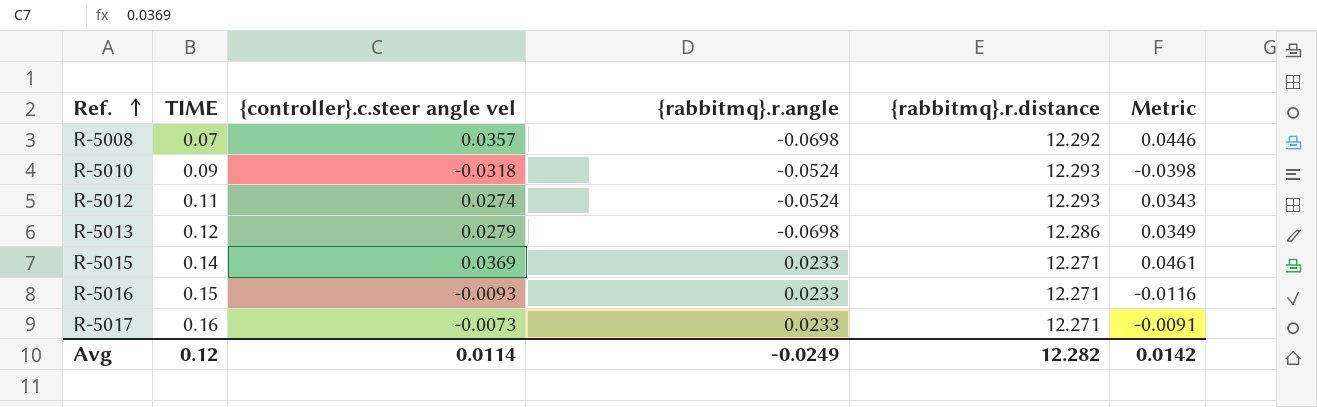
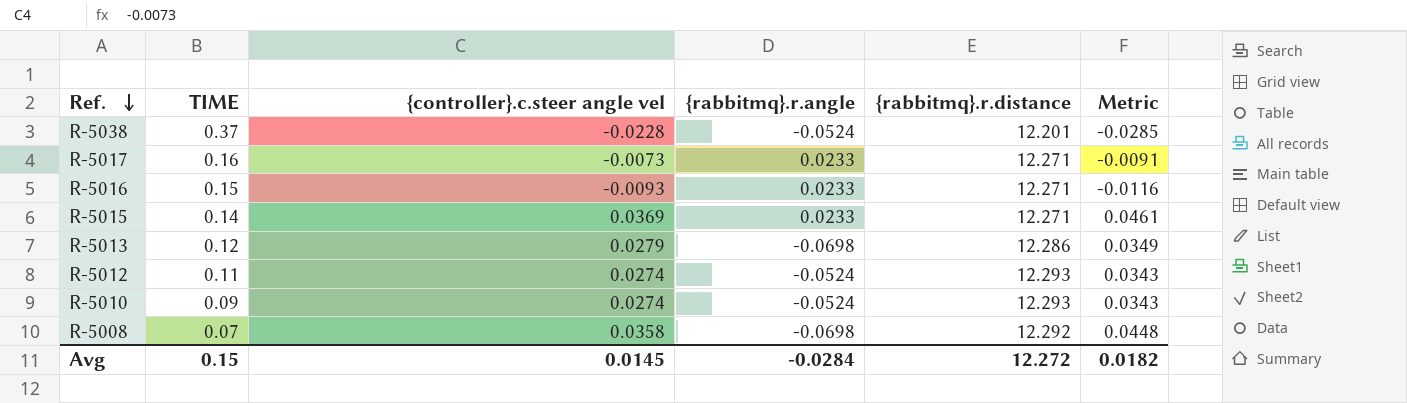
row order: Ref. ascending -> Ref. descending
row R-5038: none -> 0.37 | -0.0228 | -0.0524 | 12.201 | -0.0285
R-5010 | {controller}.c.steer angle vel: -0.0318 -> 0.0274
R-5010 | Metric: -0.0398 -> 0.0343
R-5008 | {controller}.c.steer angle vel: 0.0357 -> 0.0358
R-5008 | Metric: 0.0446 -> 0.0448
Avg | TIME: 0.12 -> 0.15
Avg | {controller}.c.steer angle vel: 0.0114 -> 0.0145
Avg | {rabbitmq}.r.angle: -0.0249 -> -0.0284
Avg | {rabbitmq}.r.distance: 12.282 -> 12.272
Avg | Metric: 0.0142 -> 0.0182

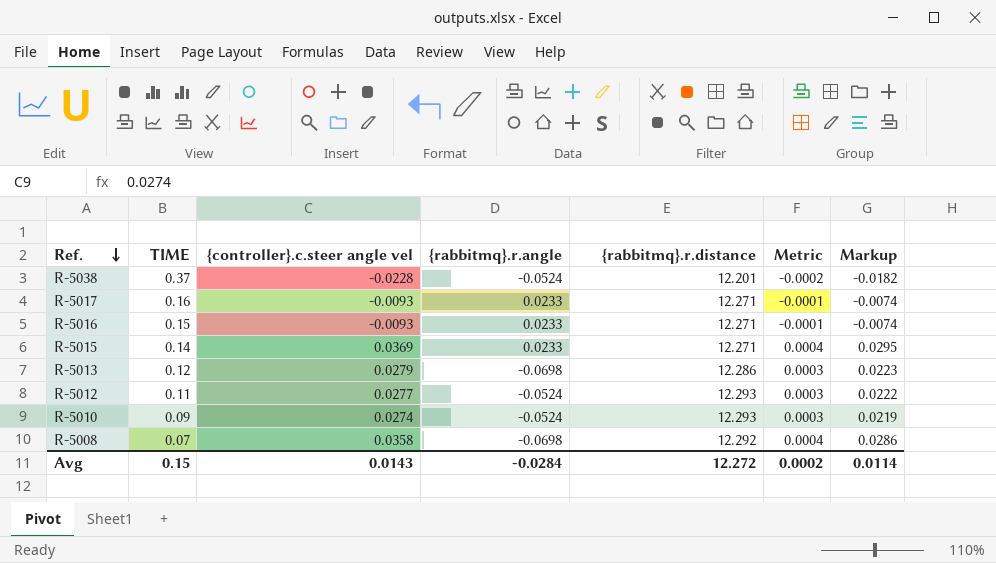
column Metric | formula: [{controller}.c.steer angle vel] * 1.25 -> [{controller}.c.steer angle vel] * 0.01
column Markup | formula: none -> [{controller}.c.steer angle vel] * 0.8
R-5017 | {controller}.c.steer angle vel: -0.0073 -> -0.0093
R-5012 | {controller}.c.steer angle vel: 0.0274 -> 0.0277
Avg | {controller}.c.steer angle vel: 0.0145 -> 0.0143
Avg | Metric: 0.0182 -> 0.0002

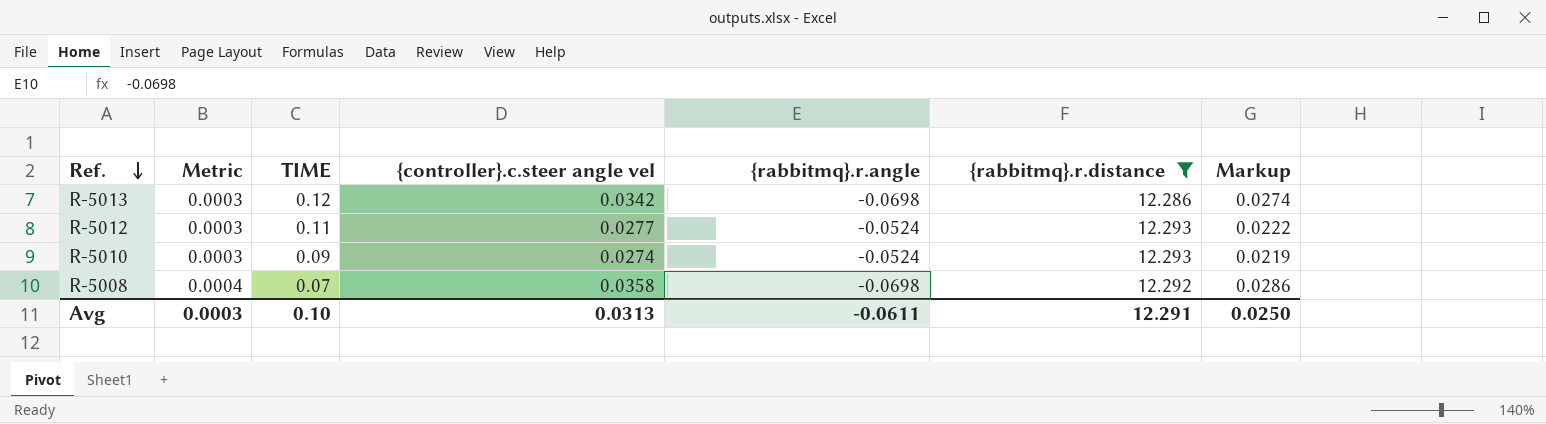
filter: none -> {rabbitmq}.r.distance >= 12.286
column Metric | position: 6 -> 2
R-5013 | {controller}.c.steer angle vel: 0.0279 -> 0.0342
R-5013 | Markup: 0.0223 -> 0.0274
Avg | Metric: 0.0002 -> 0.0003
Avg | TIME: 0.15 -> 0.10
Avg | {controller}.c.steer angle vel: 0.0143 -> 0.0313
Avg | {rabbitmq}.r.angle: -0.0284 -> -0.0611
Avg | {rabbitmq}.r.distance: 12.272 -> 12.291
Avg | Markup: 0.0114 -> 0.0250

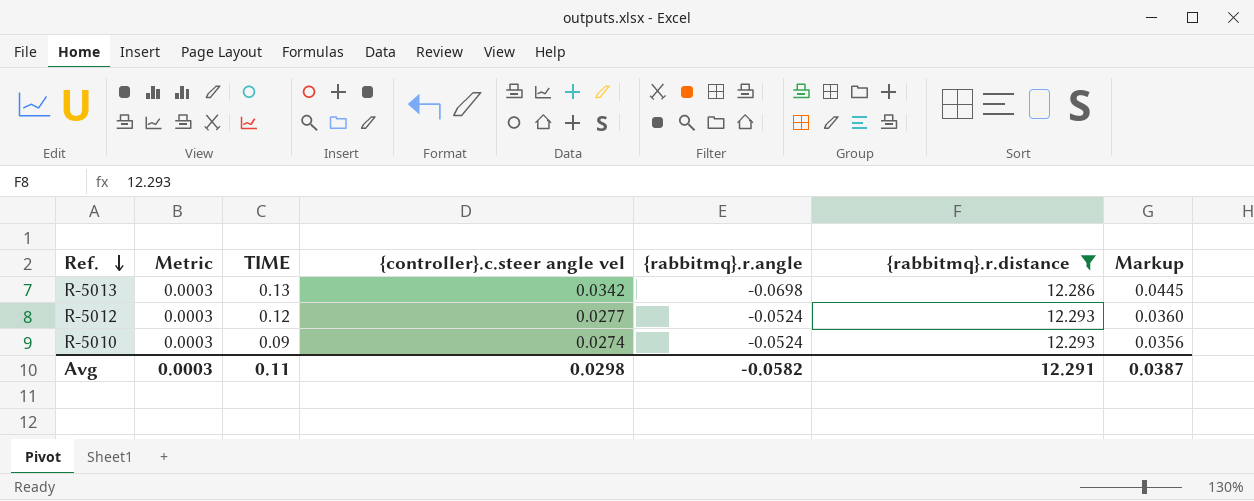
column Markup | formula: [{controller}.c.steer angle vel] * 0.8 -> [{controller}.c.steer angle vel] * 1.3
row R-5008: 0.0004 | 0.07 | 0.0358 | -0.0698 | 12.292 | 0.0286 -> none
R-5013 | TIME: 0.12 -> 0.13
R-5012 | TIME: 0.11 -> 0.12
Avg | TIME: 0.10 -> 0.11
Avg | {controller}.c.steer angle vel: 0.0313 -> 0.0298
Avg | {rabbitmq}.r.angle: -0.0611 -> -0.0582
Avg | Markup: 0.0250 -> 0.0387

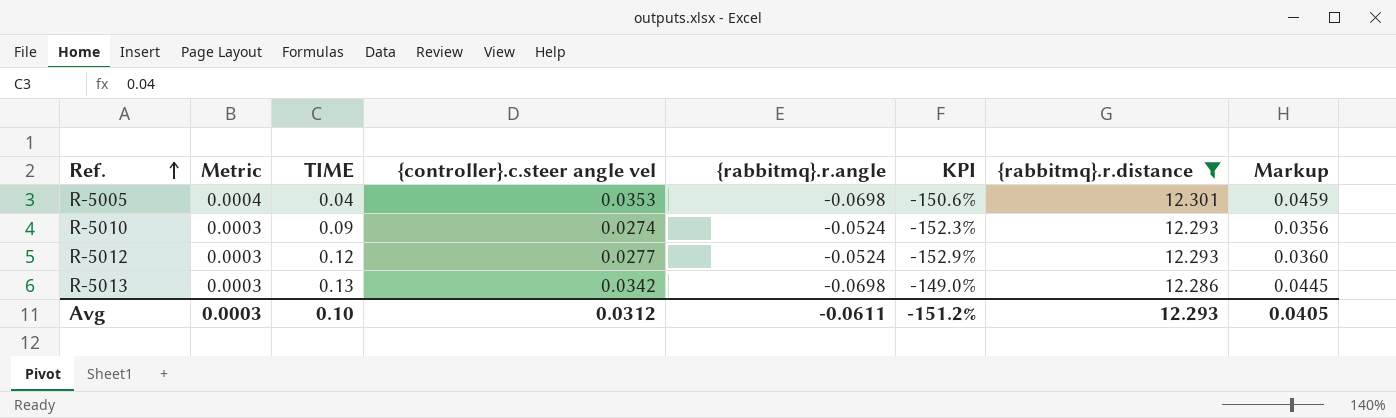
row order: Ref. descending -> Ref. ascending
column KPI | formula: none -> ([{controller}.c.steer angle vel] - [{rabbitmq}.r.angle]) / [{rabbitmq}.r.angle]
row R-5005: none -> 0.0004 | 0.04 | 0.0353 | -0.0698 | -150.6% | 12.301 | 0.0459
Avg | TIME: 0.11 -> 0.10
Avg | {controller}.c.steer angle vel: 0.0298 -> 0.0312
Avg | {rabbitmq}.r.angle: -0.0582 -> -0.0611
Avg | {rabbitmq}.r.distance: 12.291 -> 12.293
Avg | Markup: 0.0387 -> 0.0405

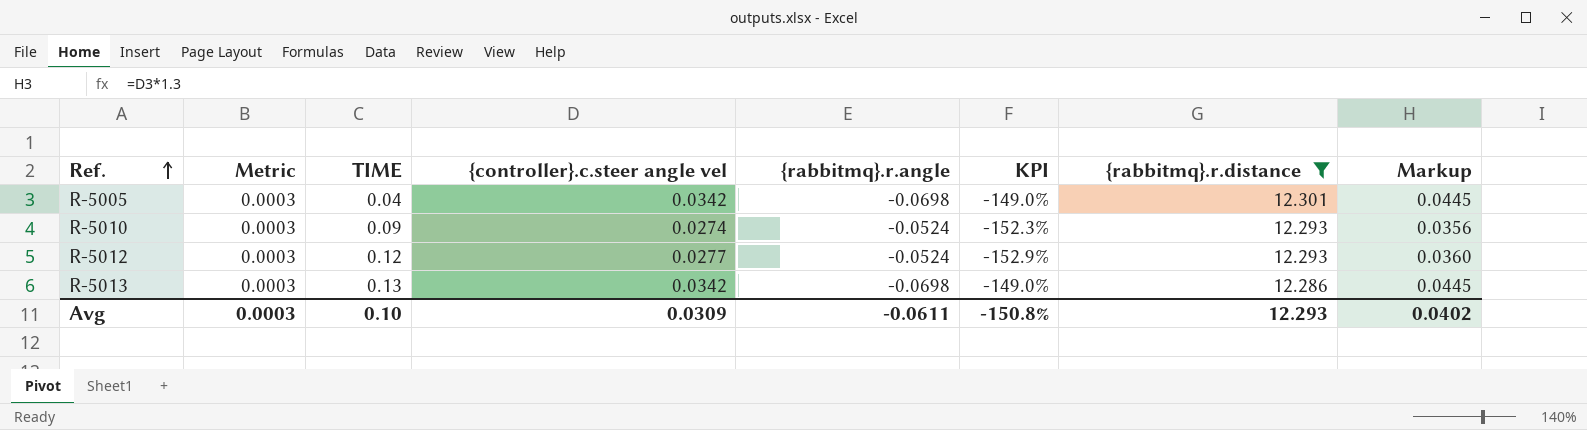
R-5005 | Metric: 0.0004 -> 0.0003
R-5005 | {controller}.c.steer angle vel: 0.0353 -> 0.0342
R-5005 | KPI: -150.6% -> -149.0%
R-5005 | Markup: 0.0459 -> 0.0445
Avg | {controller}.c.steer angle vel: 0.0312 -> 0.0309
Avg | KPI: -151.2% -> -150.8%
Avg | Markup: 0.0405 -> 0.0402

